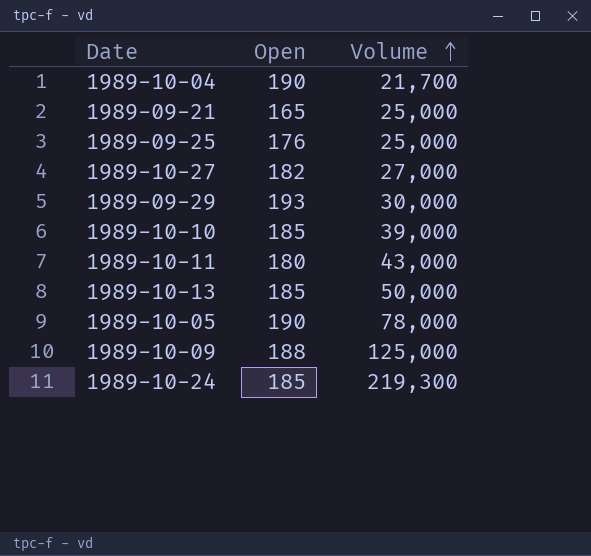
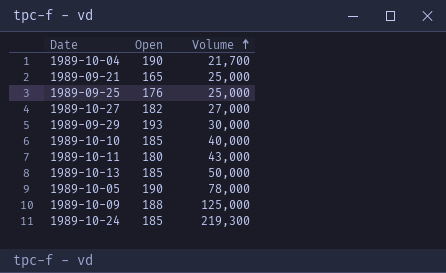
1989-10-10 | Volume: 39,000 -> 40,000

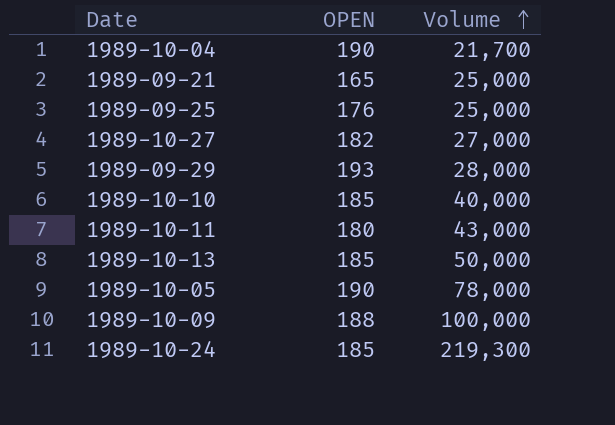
column name: Open -> OPEN
1989-09-29 | Volume: 30,000 -> 28,000
1989-10-09 | Volume: 125,000 -> 100,000

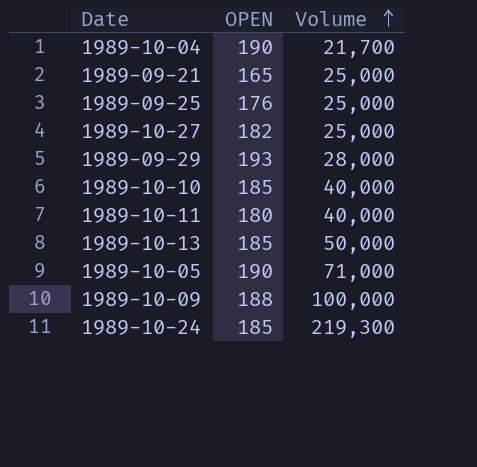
1989-10-27 | Volume: 27,000 -> 25,000
1989-10-11 | Volume: 43,000 -> 40,000
1989-10-05 | Volume: 78,000 -> 71,000

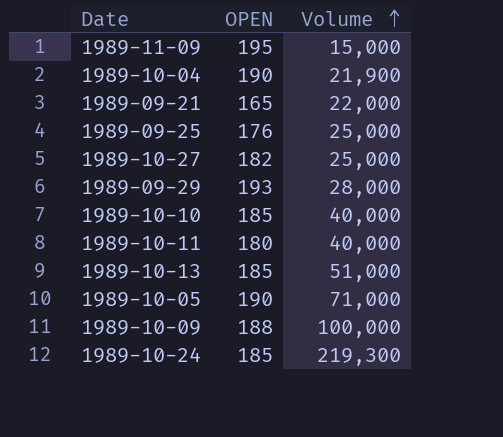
row 1989-11-09: none -> 195 | 15,000
1989-10-04 | Volume: 21,700 -> 21,900
1989-09-21 | Volume: 25,000 -> 22,000
1989-10-13 | Volume: 50,000 -> 51,000

